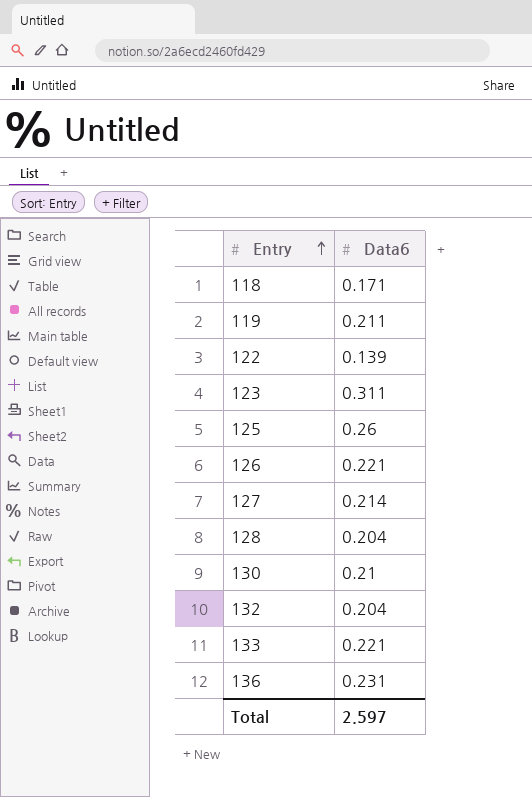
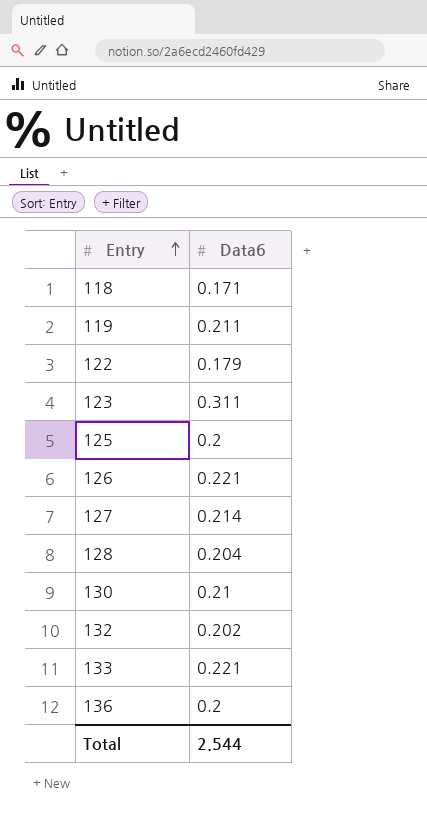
122 | Data6: 0.139 -> 0.179
125 | Data6: 0.26 -> 0.2
132 | Data6: 0.204 -> 0.202
136 | Data6: 0.231 -> 0.2
Total | Data6: 2.597 -> 2.544

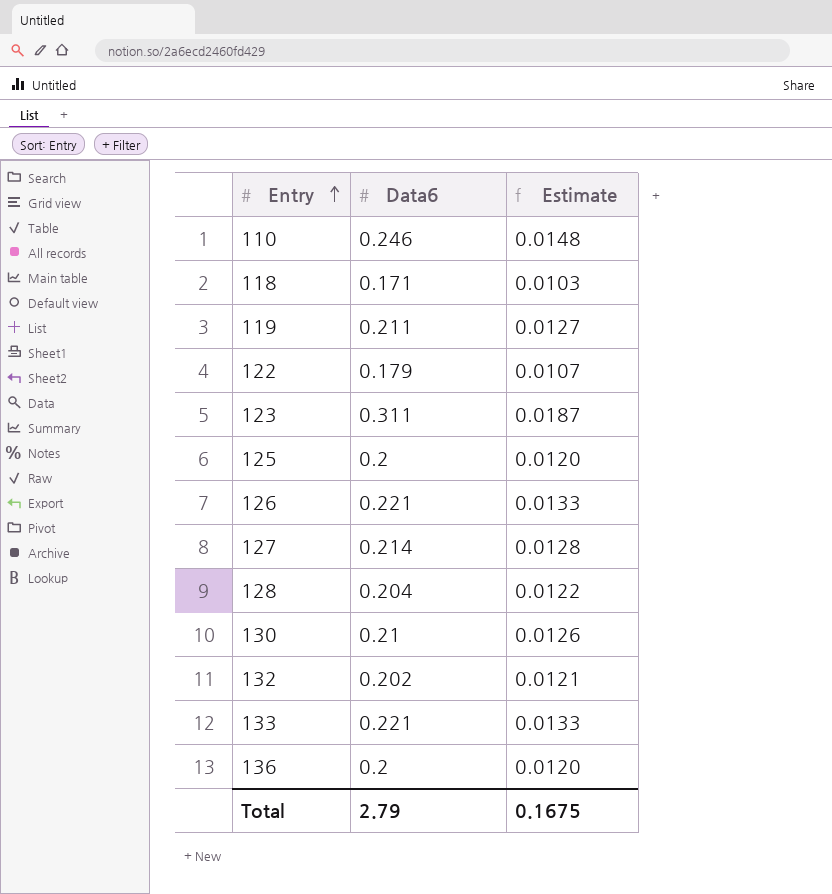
column Estimate | formula: none -> [Data6] * 0.06
row 110: none -> 0.246 | 0.0148
Total | Data6: 2.544 -> 2.79

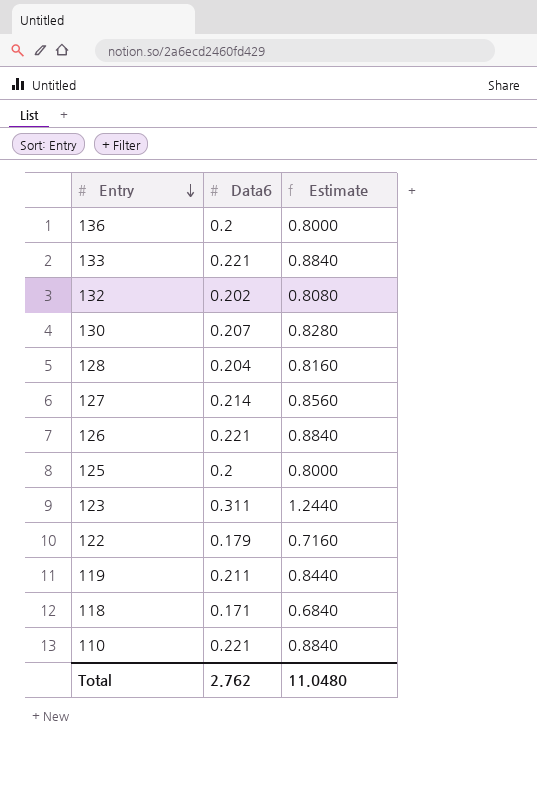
row order: Entry ascending -> Entry descending
column Estimate | formula: [Data6] * 0.06 -> [Data6] * 4
130 | Data6: 0.21 -> 0.207
110 | Data6: 0.246 -> 0.221
Total | Data6: 2.79 -> 2.762
Total | Estimate: 0.1675 -> 11.0480

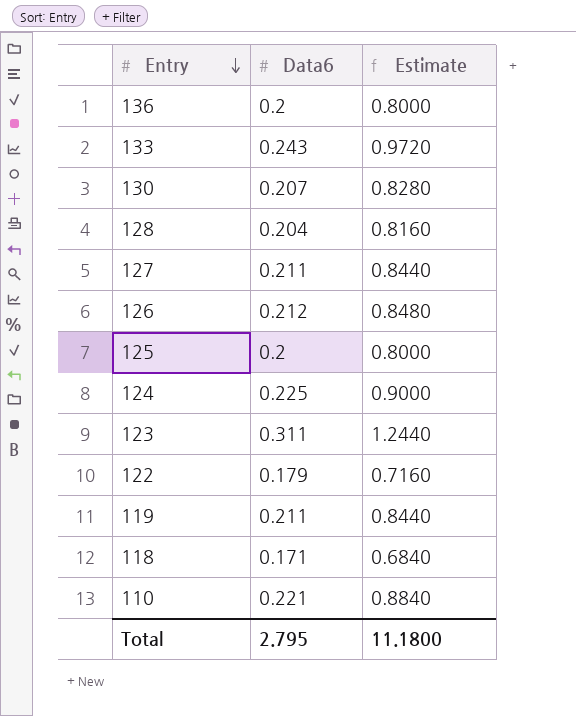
row 132: 0.202 | 0.8080 -> none
133 | Data6: 0.221 -> 0.243
133 | Estimate: 0.8840 -> 0.9720
127 | Data6: 0.214 -> 0.211
127 | Estimate: 0.8560 -> 0.8440
126 | Data6: 0.221 -> 0.212
126 | Estimate: 0.8840 -> 0.8480
row 124: none -> 0.225 | 0.9000
Total | Data6: 2.762 -> 2.795
Total | Estimate: 11.0480 -> 11.1800

